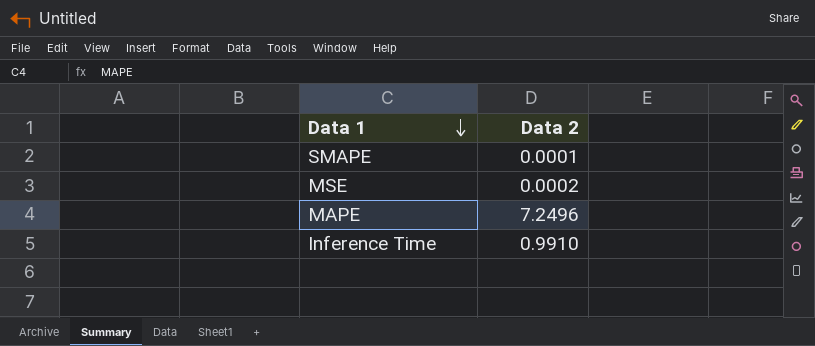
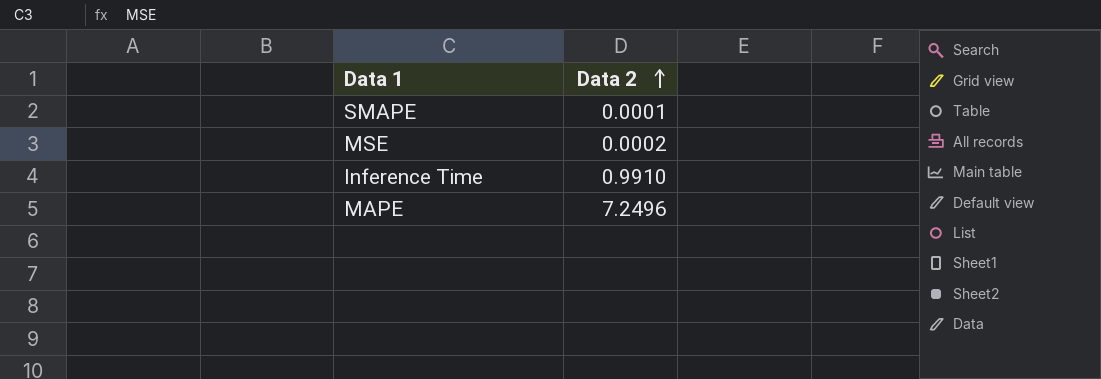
row order: Data 1 descending -> Data 2 ascending

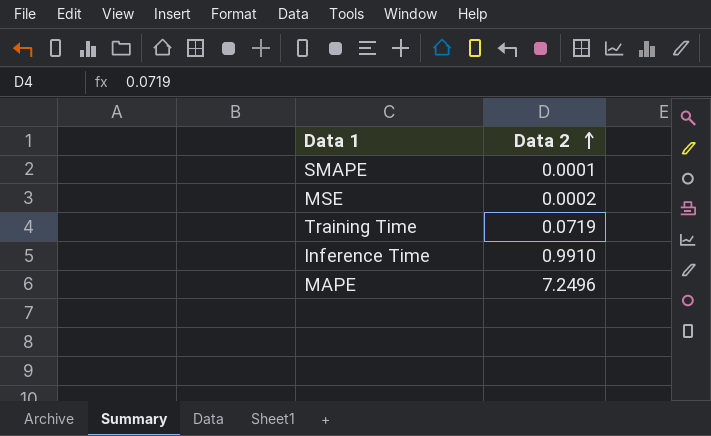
row Training Time: none -> 0.0719

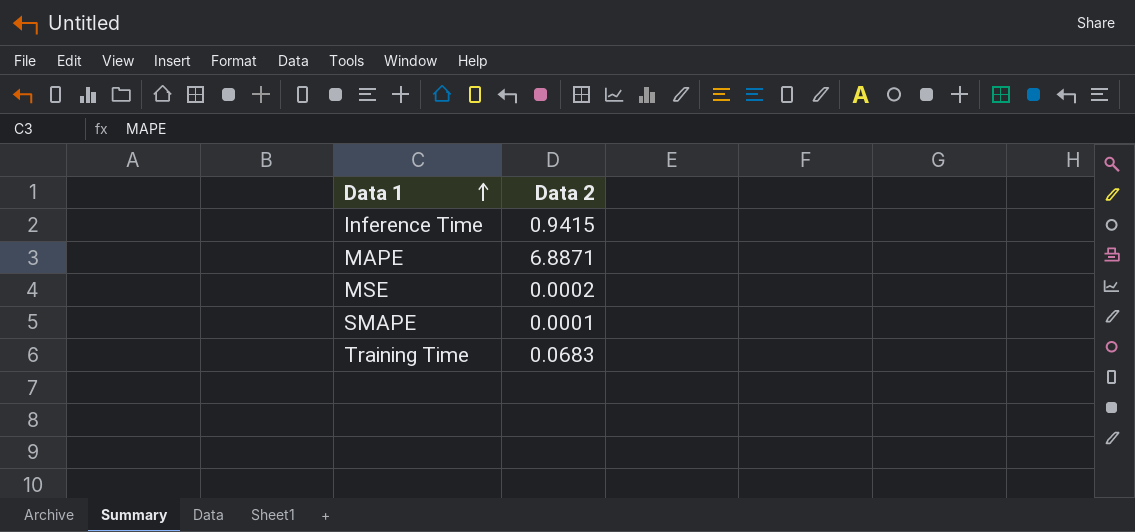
row order: Data 2 ascending -> Data 1 ascending
Inference Time | Data 2: 0.9910 -> 0.9415
MAPE | Data 2: 7.2496 -> 6.8871
Training Time | Data 2: 0.0719 -> 0.0683

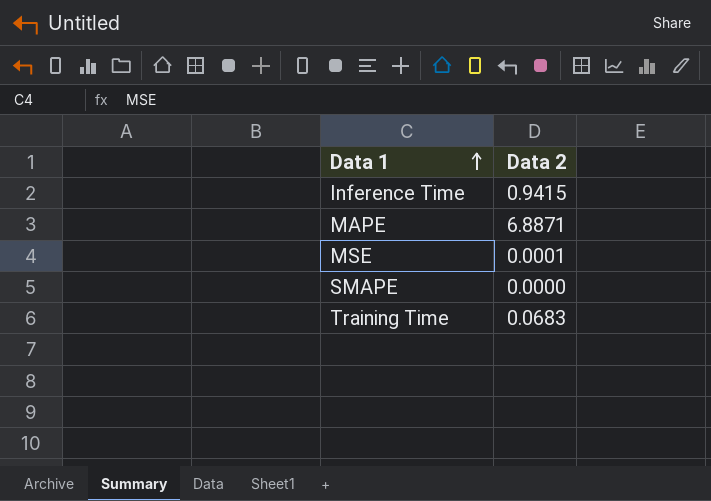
MSE | Data 2: 0.0002 -> 0.0001
SMAPE | Data 2: 0.0001 -> 0.0000

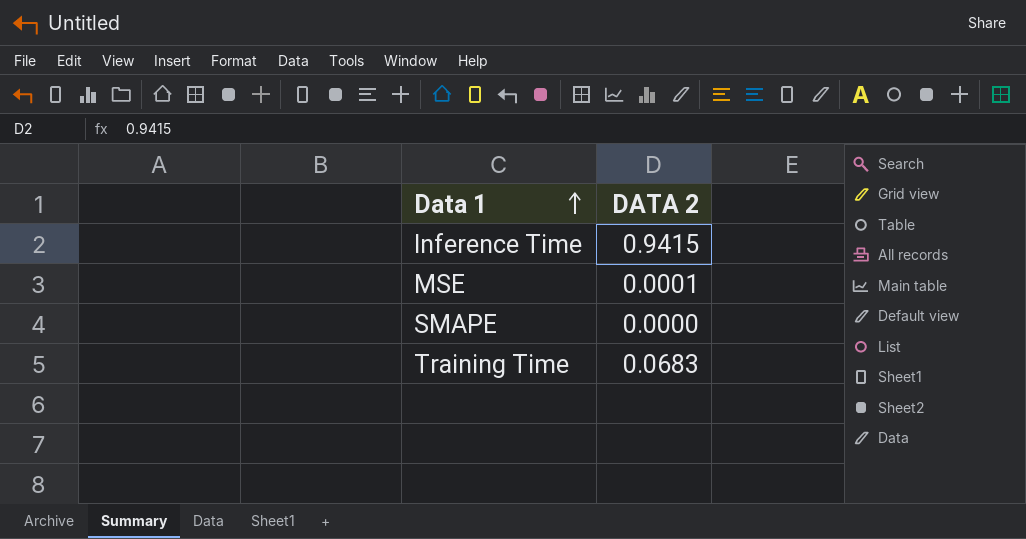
column name: Data 2 -> DATA 2
row MAPE: 6.8871 -> none

